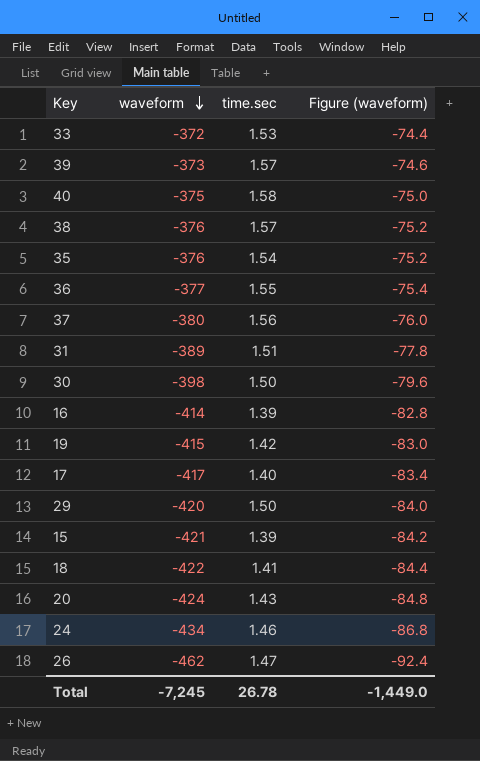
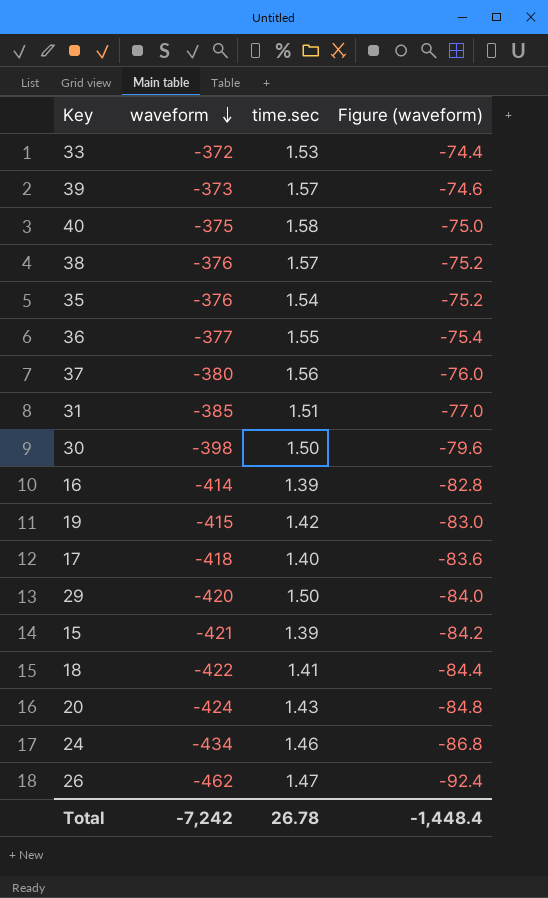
31 | waveform: -389 -> -385
31 | Figure (waveform): -77.8 -> -77.0
17 | waveform: -417 -> -418
17 | Figure (waveform): -83.4 -> -83.6
Total | waveform: -7,245 -> -7,242
Total | Figure (waveform): -1,449.0 -> -1,448.4

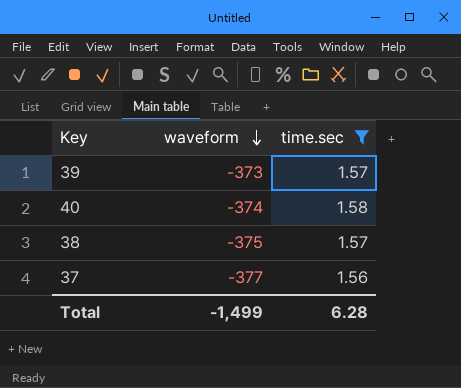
filter: none -> time.sec >= 1.56
column Figure (waveform) | formula: [waveform] * 0.2 -> none
40 | waveform: -375 -> -374
38 | waveform: -376 -> -375
37 | waveform: -380 -> -377
Total | waveform: -7,242 -> -1,499
Total | time.sec: 26.78 -> 6.28

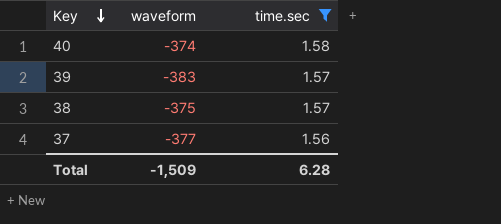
row order: waveform descending -> Key descending
39 | waveform: -373 -> -383
Total | waveform: -1,499 -> -1,509

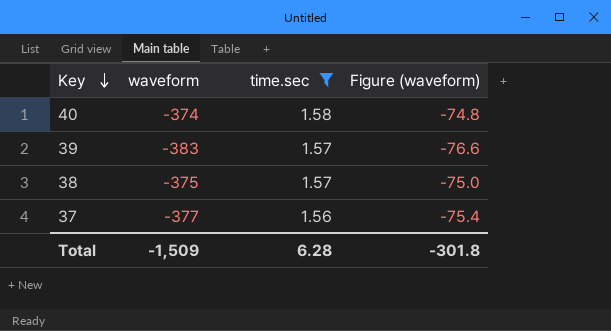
column Figure (waveform) | formula: none -> [waveform] * 0.2

